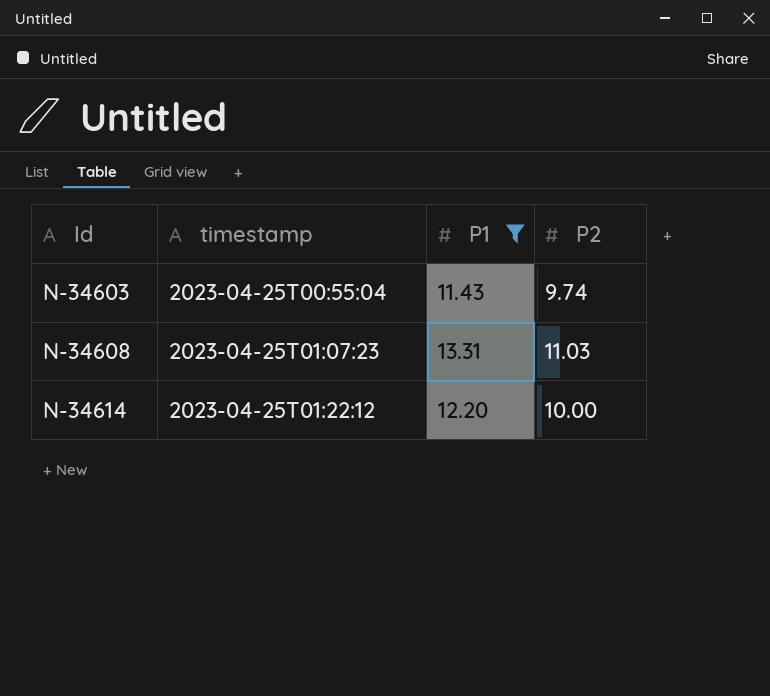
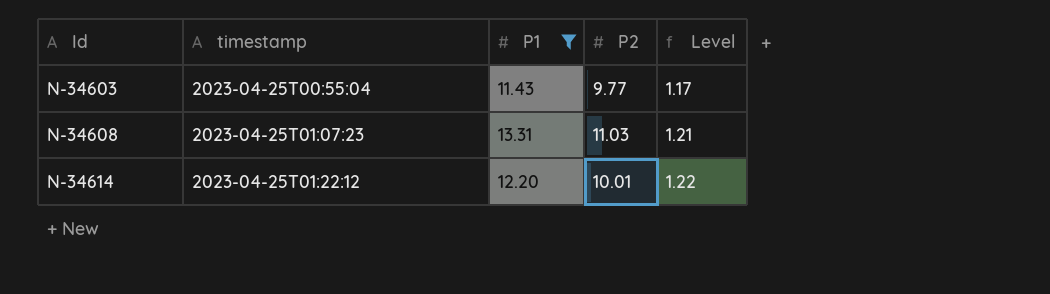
column Level | formula: none -> [P1] / [P2]
N-34603 | P2: 9.74 -> 9.77
N-34614 | P2: 10.00 -> 10.01

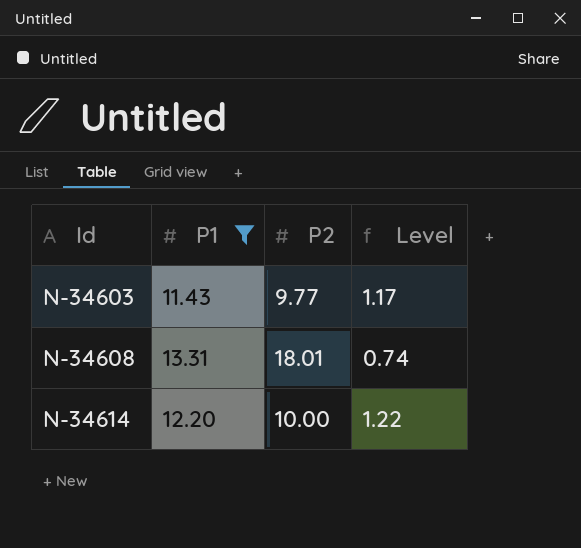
column timestamp | position: 2 -> none
N-34608 | P2: 11.03 -> 18.01
N-34608 | Level: 1.21 -> 0.74
N-34614 | P2: 10.01 -> 10.00

